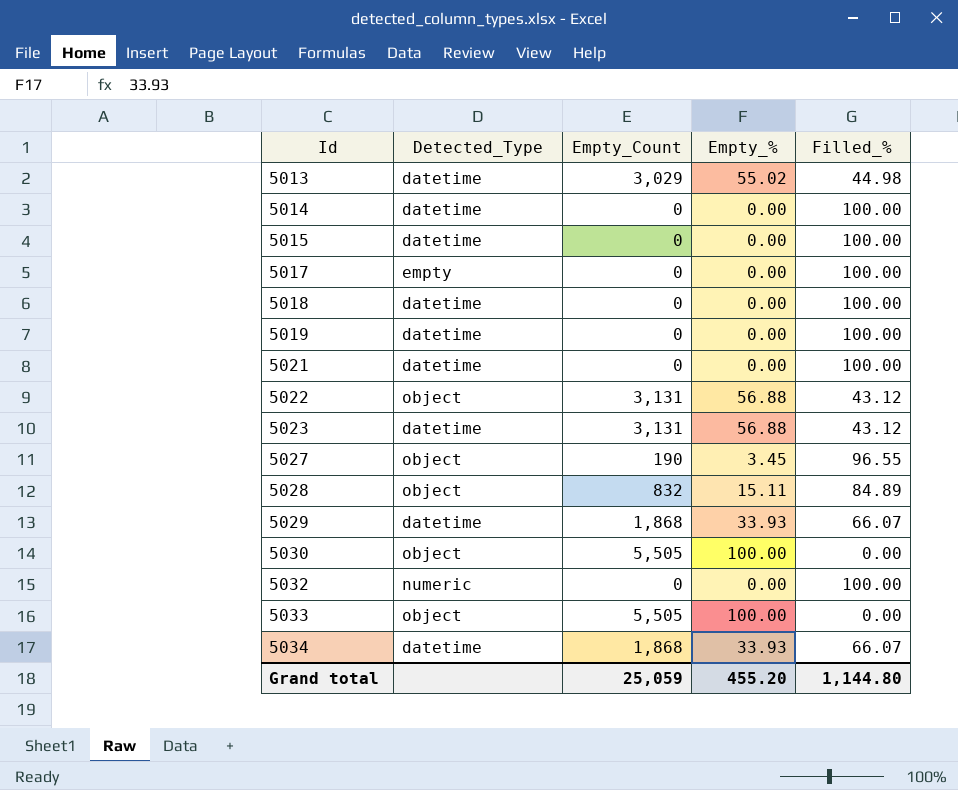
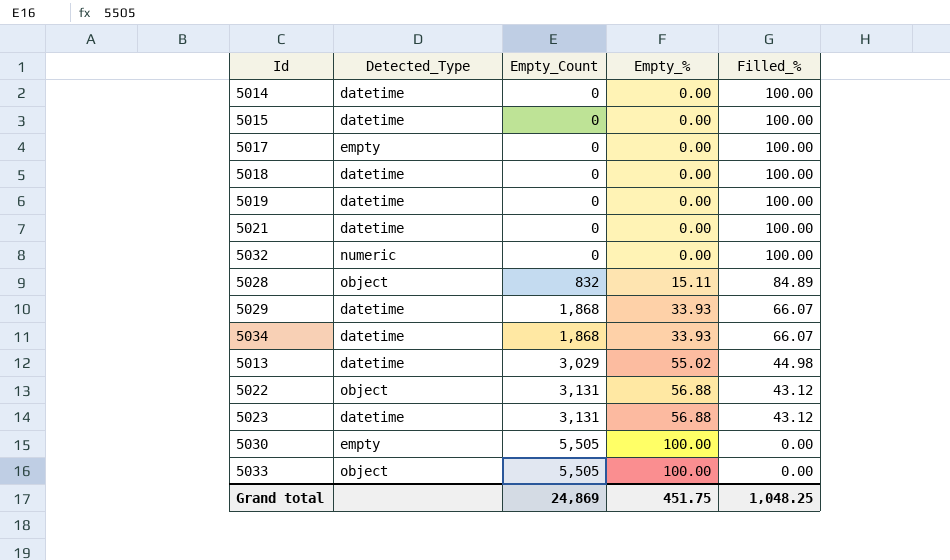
row order: Id ascending -> Empty_Count ascending
row 5027: object | 190 | 3.45 | 96.55 -> none
5030 | Detected_Type: object -> empty
Grand total | Empty_Count: 25,059 -> 24,869
Grand total | Empty_%: 455.20 -> 451.75
Grand total | Filled_%: 1,144.80 -> 1,048.25

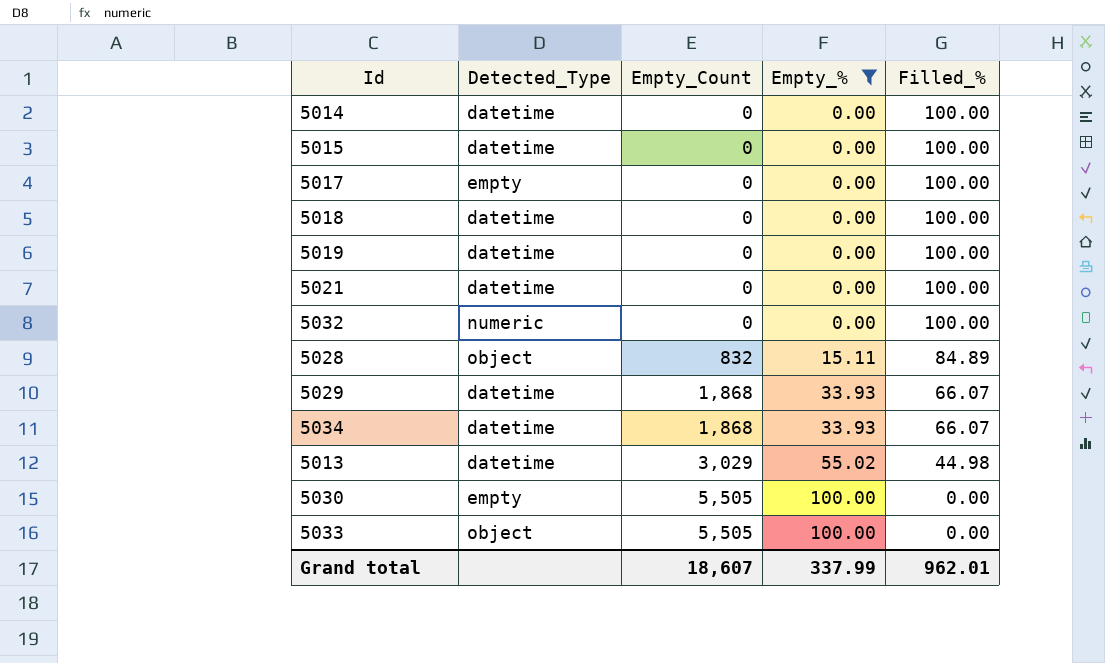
filter: none -> Empty_% != 56.88
Grand total | Empty_Count: 24,869 -> 18,607
Grand total | Empty_%: 451.75 -> 337.99
Grand total | Filled_%: 1,048.25 -> 962.01

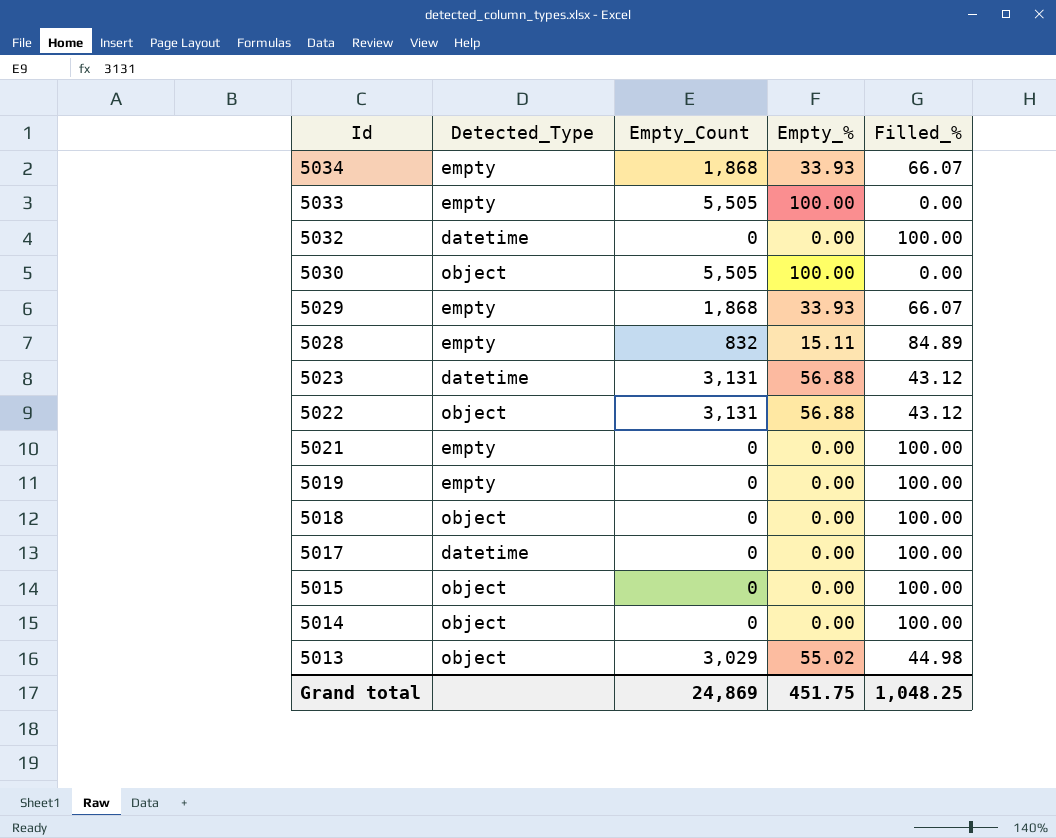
filter: Empty_% != 56.88 -> none
row order: Empty_Count ascending -> Id descending
5034 | Detected_Type: datetime -> empty
5033 | Detected_Type: object -> empty
5032 | Detected_Type: numeric -> datetime
5030 | Detected_Type: empty -> object
5029 | Detected_Type: datetime -> empty
5028 | Detected_Type: object -> empty
5021 | Detected_Type: datetime -> empty
5019 | Detected_Type: datetime -> empty
5018 | Detected_Type: datetime -> object
5017 | Detected_Type: empty -> datetime
5015 | Detected_Type: datetime -> object
5014 | Detected_Type: datetime -> object
5013 | Detected_Type: datetime -> object
Grand total | Empty_Count: 18,607 -> 24,869
Grand total | Empty_%: 337.99 -> 451.75
Grand total | Filled_%: 962.01 -> 1,048.25

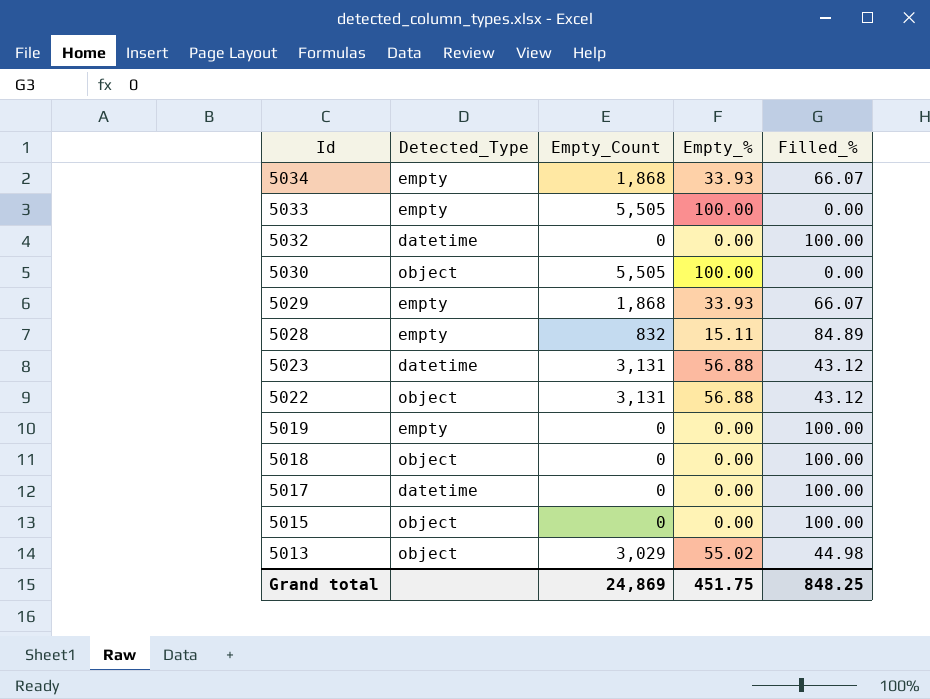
row 5021: empty | 0 | 0.00 | 100.00 -> none
row 5014: object | 0 | 0.00 | 100.00 -> none
Grand total | Filled_%: 1,048.25 -> 848.25

